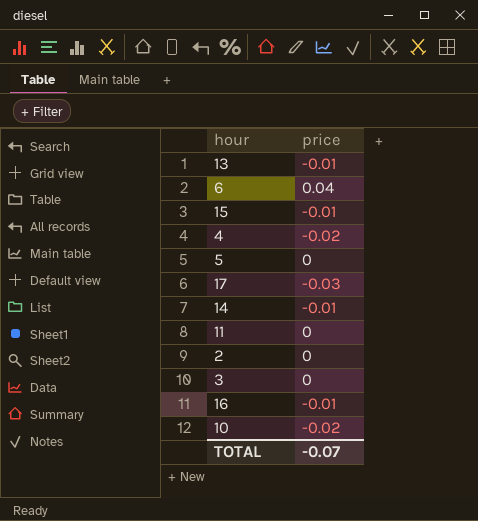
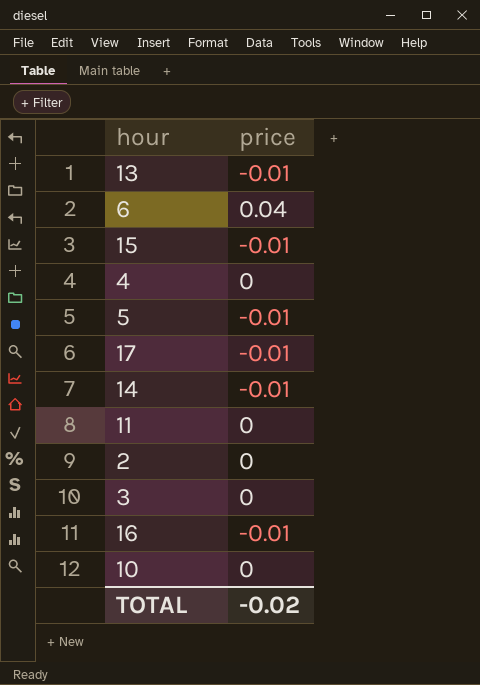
4 | price: -0.02 -> 0
5 | price: 0 -> -0.01
17 | price: -0.03 -> -0.01
10 | price: -0.02 -> 0
TOTAL | price: -0.07 -> -0.02

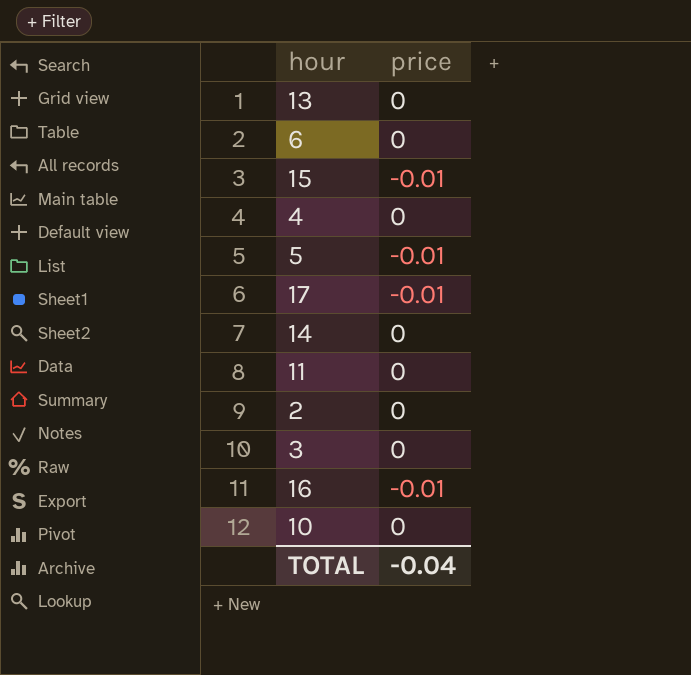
13 | price: -0.01 -> 0
6 | price: 0.04 -> 0
14 | price: -0.01 -> 0
TOTAL | price: -0.02 -> -0.04

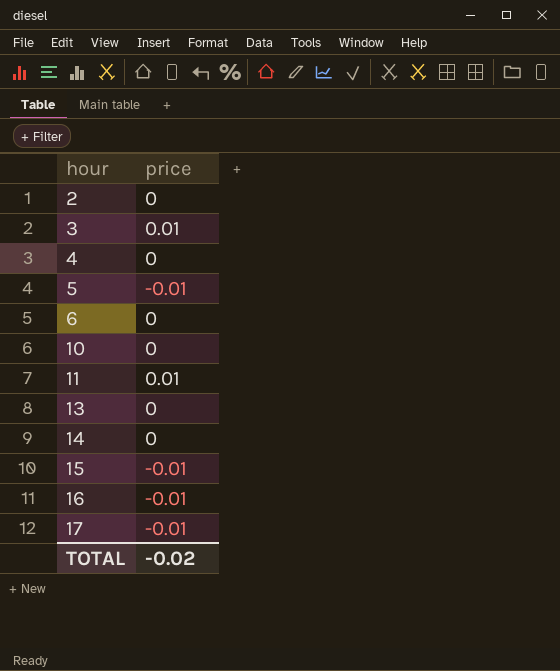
row order: none -> hour ascending
3 | price: 0 -> 0.01
11 | price: 0 -> 0.01
TOTAL | price: -0.04 -> -0.02

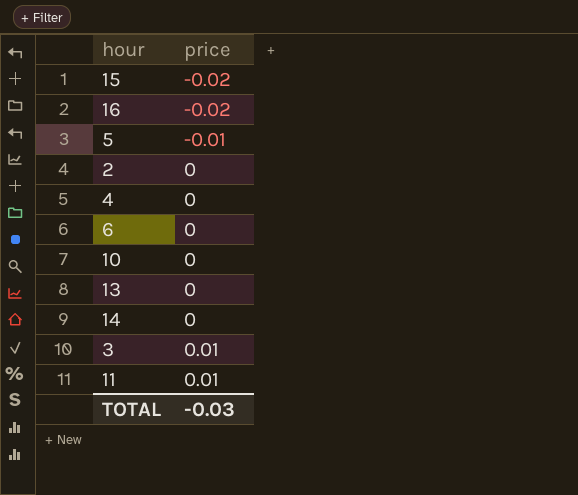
row order: hour ascending -> price ascending
row 17: -0.01 -> none
15 | price: -0.01 -> -0.02
16 | price: -0.01 -> -0.02
TOTAL | price: -0.02 -> -0.03

